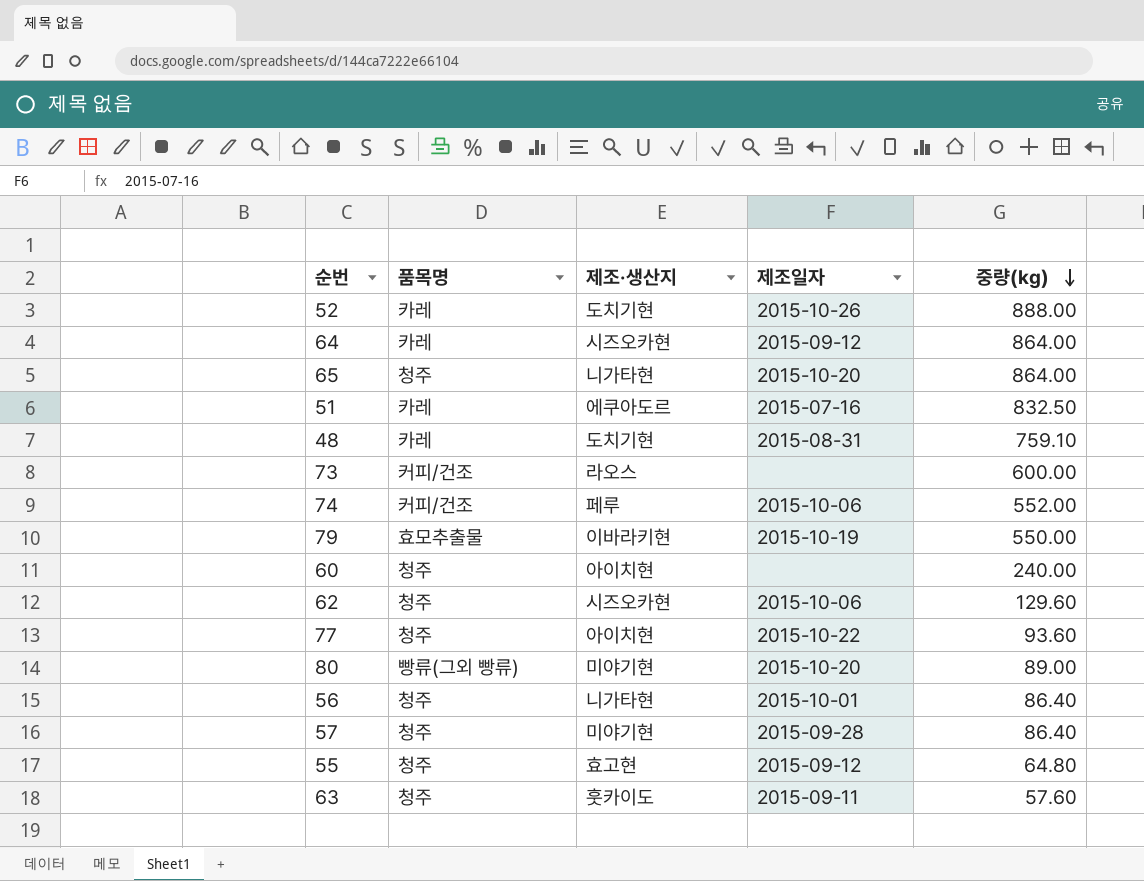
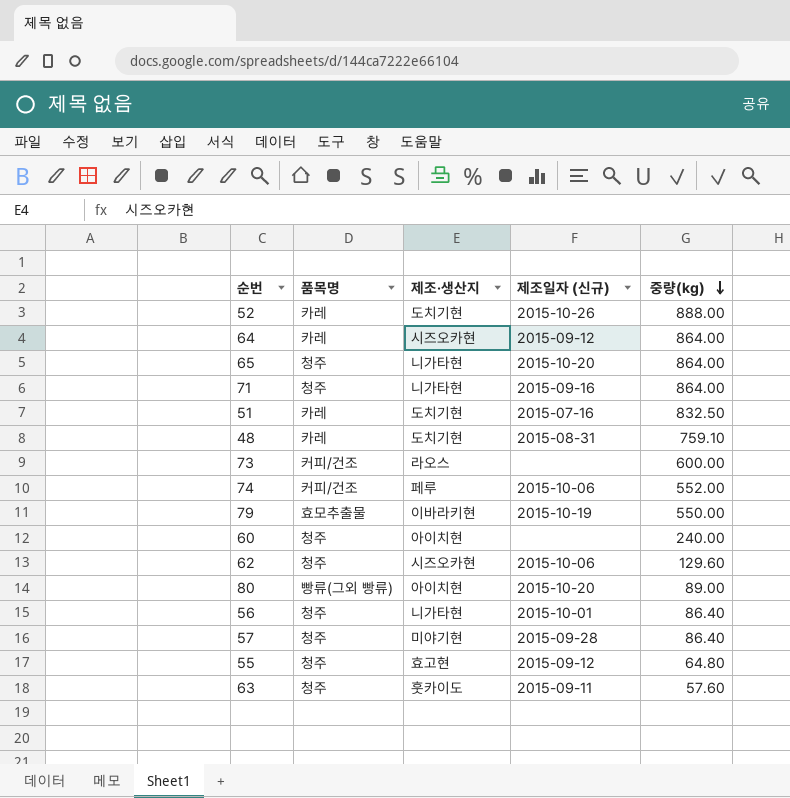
column name: 제조일자 -> 제조일자 (신규)
row 77: 청주 | 아이치현 | 2015-10-22 | 93.60 -> none
row 71: none -> 청주 | 니가타현 | 2015-09-16 | 864.00
51 | 제조·생산지: 에쿠아도르 -> 도치기현
80 | 제조·생산지: 미야기현 -> 아이치현

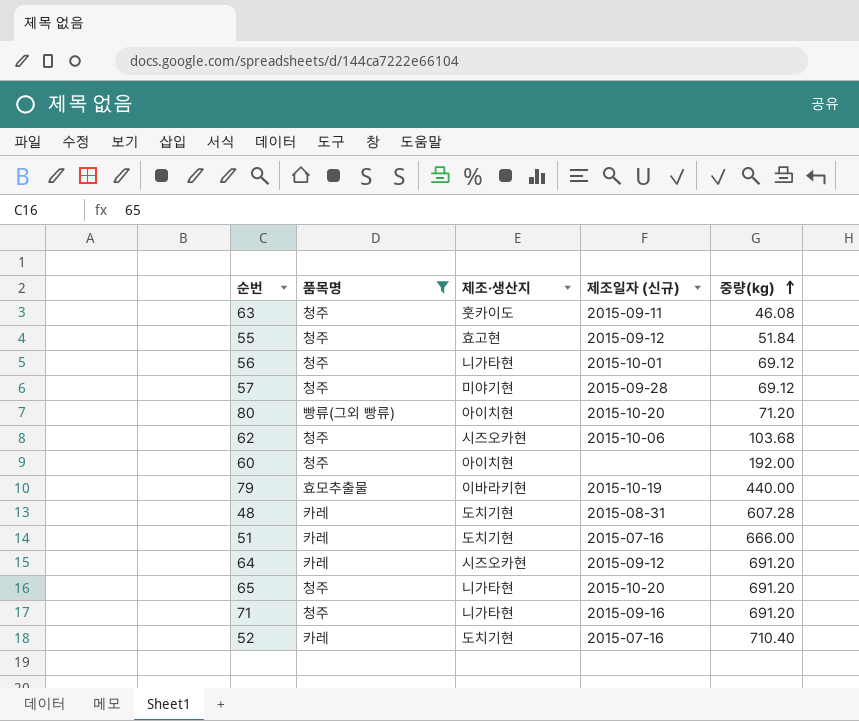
filter: none -> 품목명 != 커피/건조
row order: 중량(kg) descending -> 중량(kg) ascending
63 | 중량(kg): 57.60 -> 46.08
55 | 중량(kg): 64.80 -> 51.84
56 | 중량(kg): 86.40 -> 69.12
57 | 중량(kg): 86.40 -> 69.12
80 | 중량(kg): 89.00 -> 71.20
62 | 중량(kg): 129.60 -> 103.68
60 | 중량(kg): 240.00 -> 192.00
79 | 중량(kg): 550.00 -> 440.00
48 | 중량(kg): 759.10 -> 607.28
51 | 중량(kg): 832.50 -> 666.00
64 | 중량(kg): 864.00 -> 691.20
65 | 중량(kg): 864.00 -> 691.20
71 | 중량(kg): 864.00 -> 691.20
52 | 제조일자 (신규): 2015-10-26 -> 2015-07-16
52 | 중량(kg): 888.00 -> 710.40

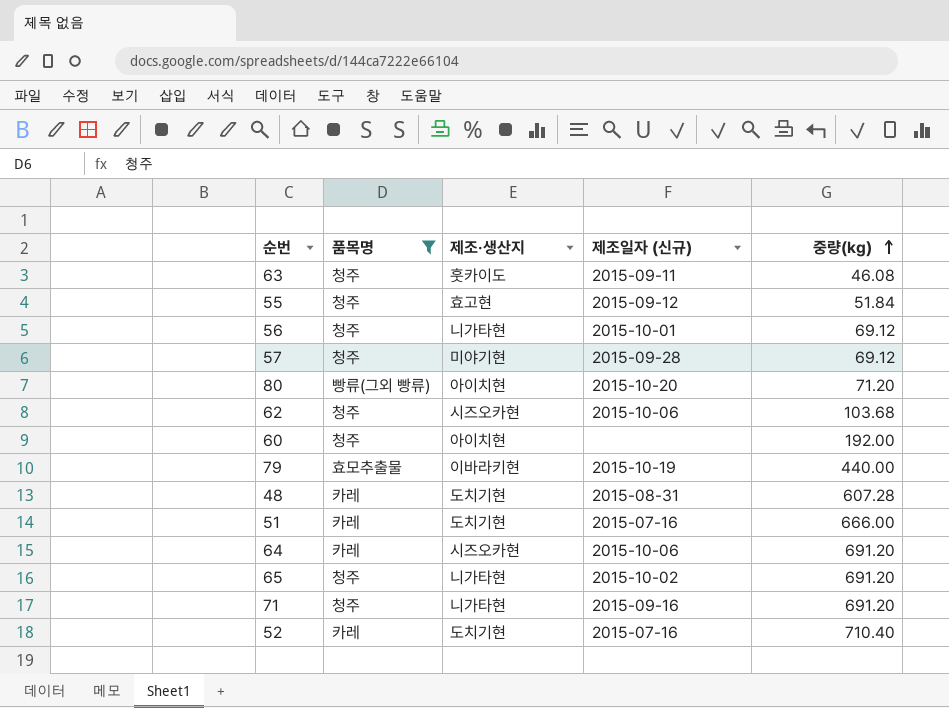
64 | 제조일자 (신규): 2015-09-12 -> 2015-10-06
65 | 제조일자 (신규): 2015-10-20 -> 2015-10-02

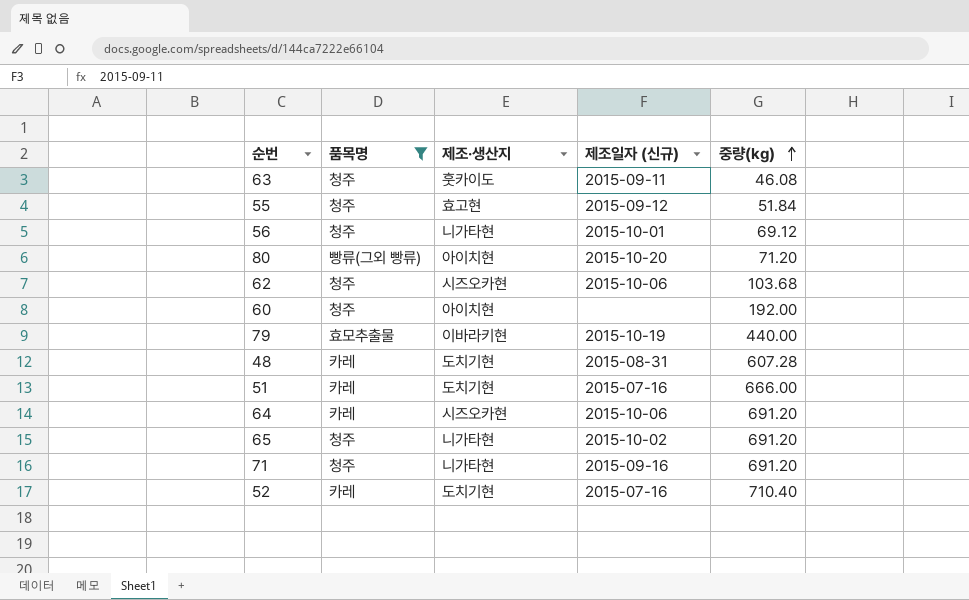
row 57: 청주 | 미야기현 | 2015-09-28 | 69.12 -> none

